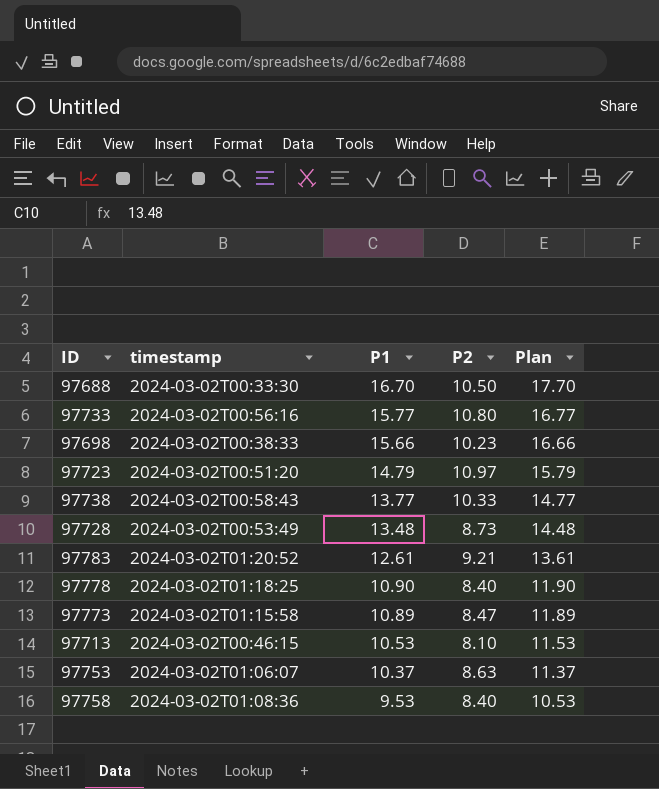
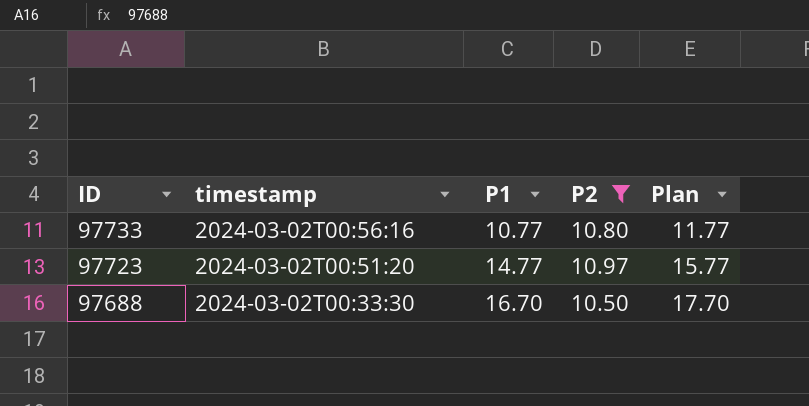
filter: none -> P2 >= 10.50
row order: P1 descending -> ID descending
97733 | P1: 15.77 -> 10.77
97733 | Plan: 16.77 -> 11.77
97723 | P1: 14.79 -> 14.77
97723 | Plan: 15.79 -> 15.77

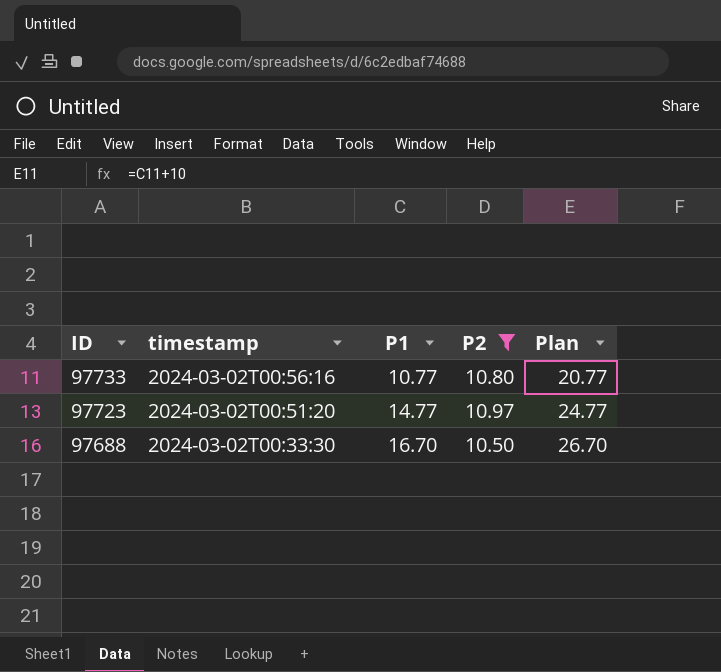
column Plan | formula: [P1] + 1 -> [P1] + 10

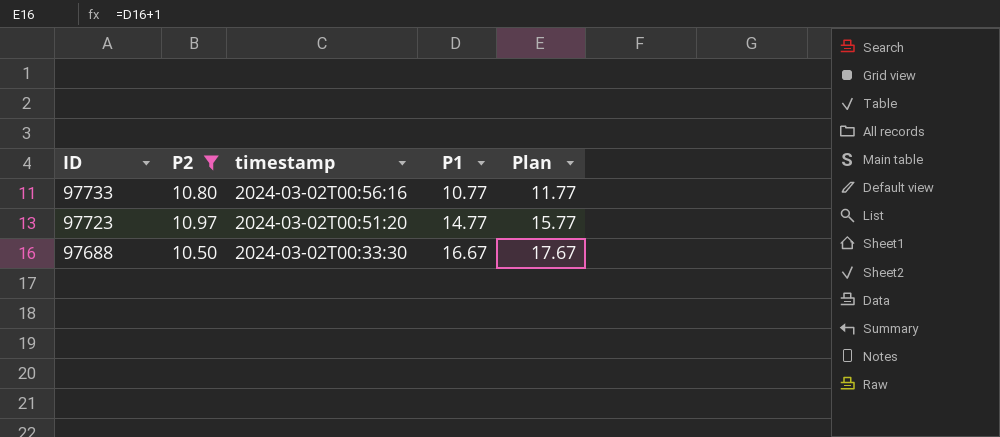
column P2 | position: 4 -> 2
column Plan | formula: [P1] + 10 -> [P1] + 1
97688 | P1: 16.70 -> 16.67

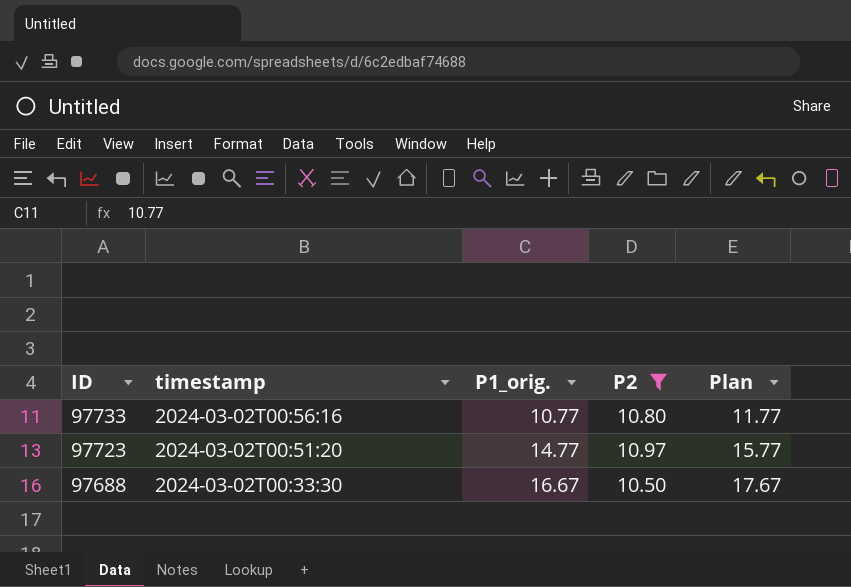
column name: P1 -> P1_orig.
column P2 | position: 2 -> 4

